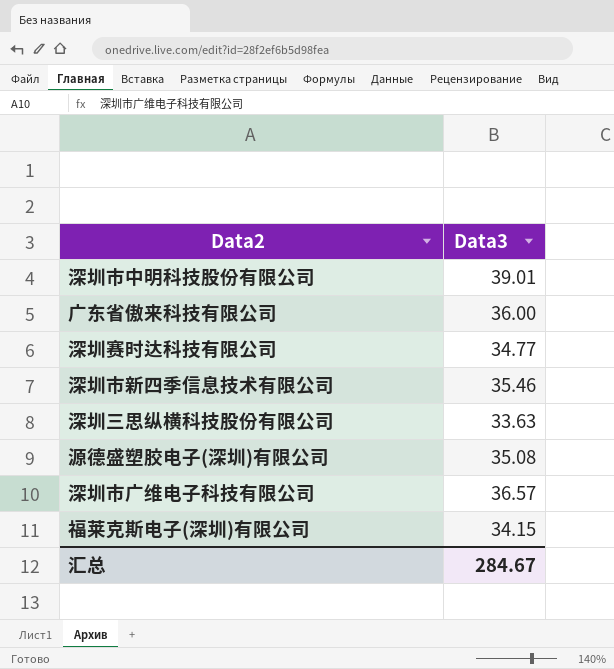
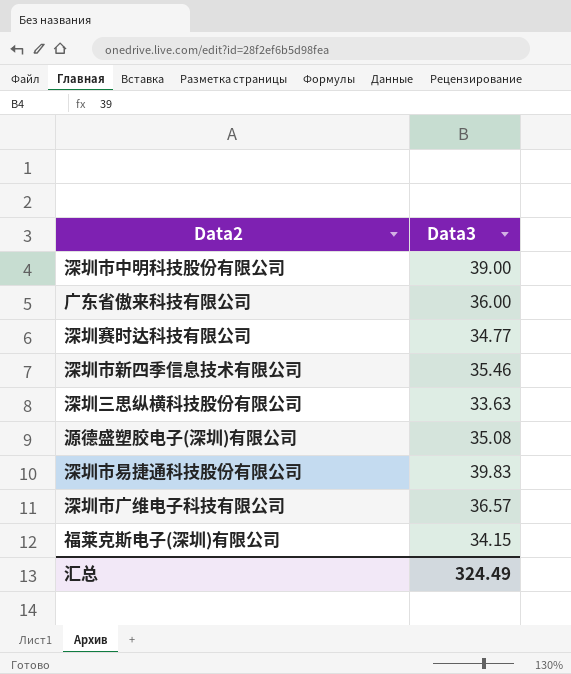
深圳市中明科技股份有限公司 | Data3: 39.01 -> 39.00
row 深圳市易捷通科技股份有限公司: none -> 39.83
汇总 | Data3: 284.67 -> 324.49

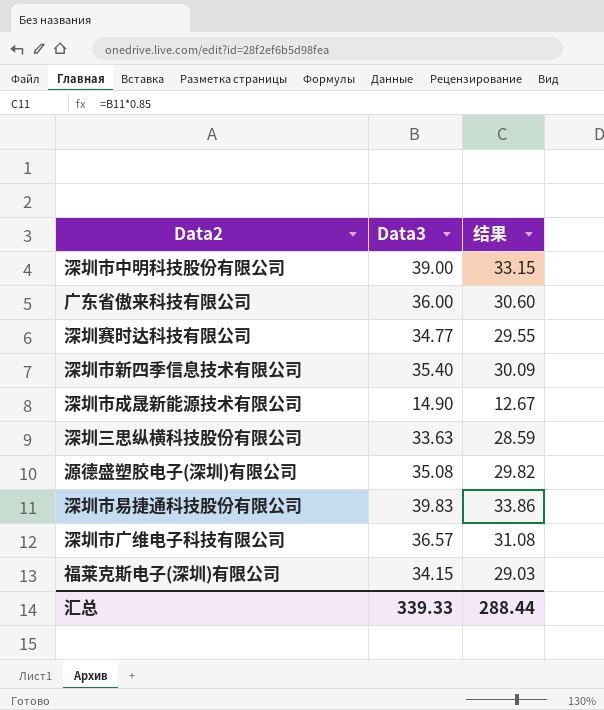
column 结果 | formula: none -> [Data3] * 0.85
深圳市新四季信息技术有限公司 | Data3: 35.46 -> 35.40
row 深圳市成晟新能源技术有限公司: none -> 14.90 | 12.67
汇总 | Data3: 324.49 -> 339.33

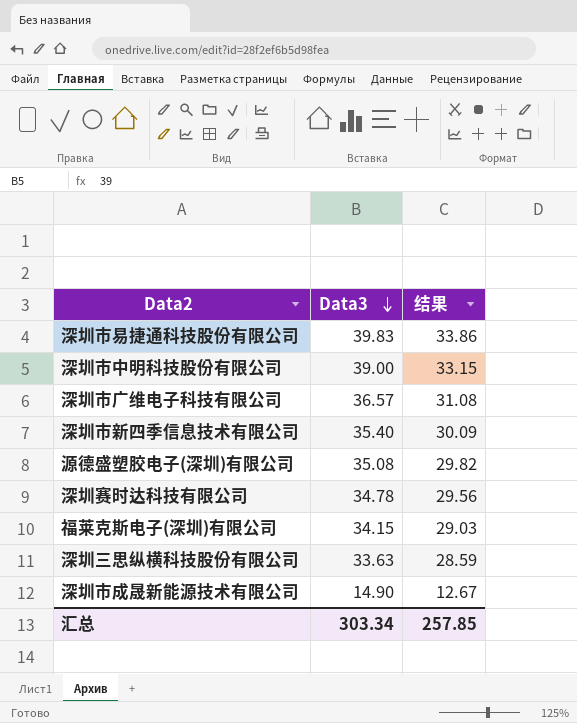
row order: none -> Data3 descending
row 广东省傲来科技有限公司: 36.00 | 30.60 -> none
深圳赛时达科技有限公司 | Data3: 34.77 -> 34.78
深圳赛时达科技有限公司 | 结果: 29.55 -> 29.56
汇总 | Data3: 339.33 -> 303.34
汇总 | 结果: 288.44 -> 257.85

